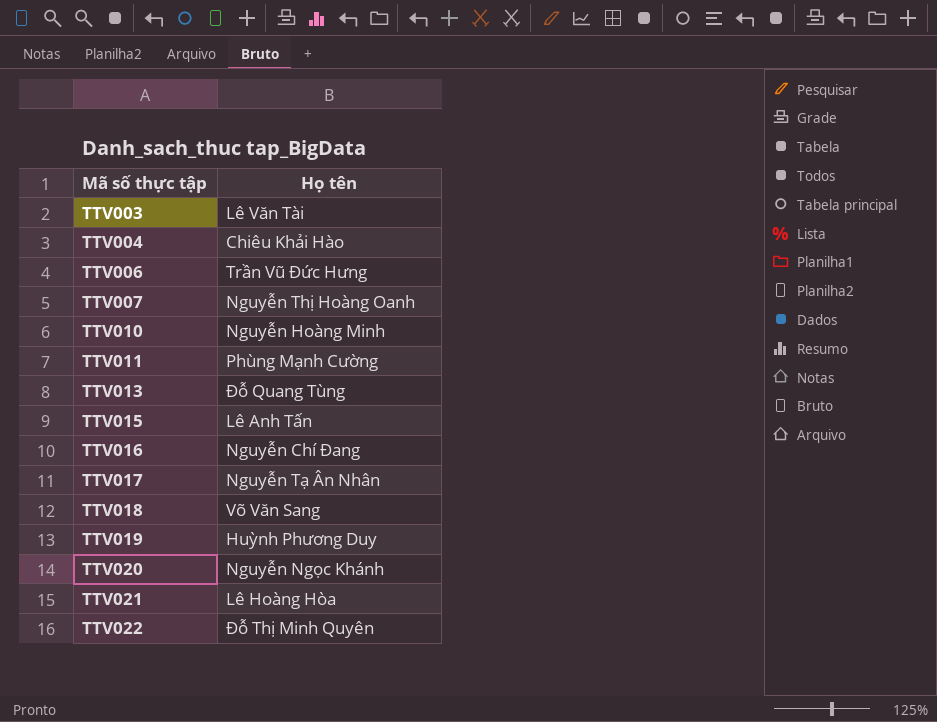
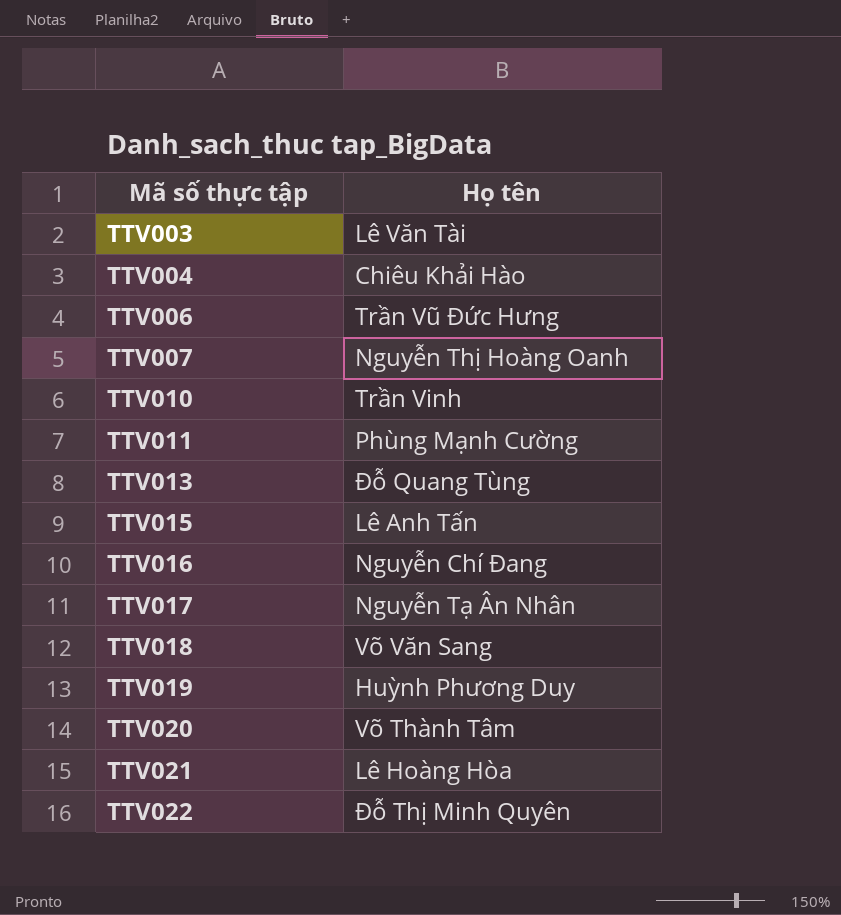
TTV010 | Họ tên: Nguyễn Hoàng Minh -> Trần Vinh
TTV020 | Họ tên: Nguyễn Ngọc Khánh -> Võ Thành Tâm

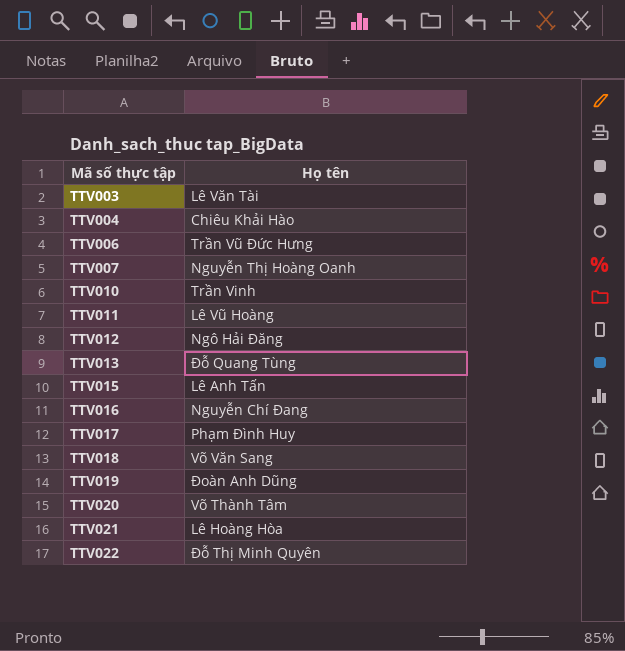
TTV011 | Họ tên: Phùng Mạnh Cường -> Lê Vũ Hoàng
row TTV012: none -> Ngô Hải Đăng
TTV017 | Họ tên: Nguyễn Tạ Ân Nhân -> Phạm Đình Huy
TTV019 | Họ tên: Huỳnh Phương Duy -> Đoàn Anh Dũng

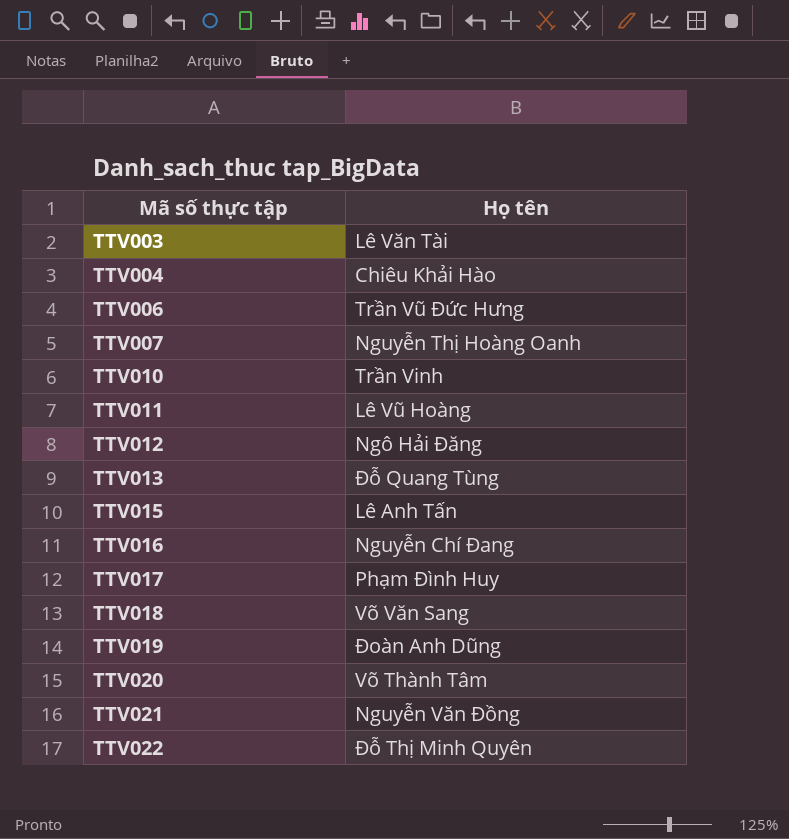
TTV021 | Họ tên: Lê Hoàng Hòa -> Nguyễn Văn Đồng

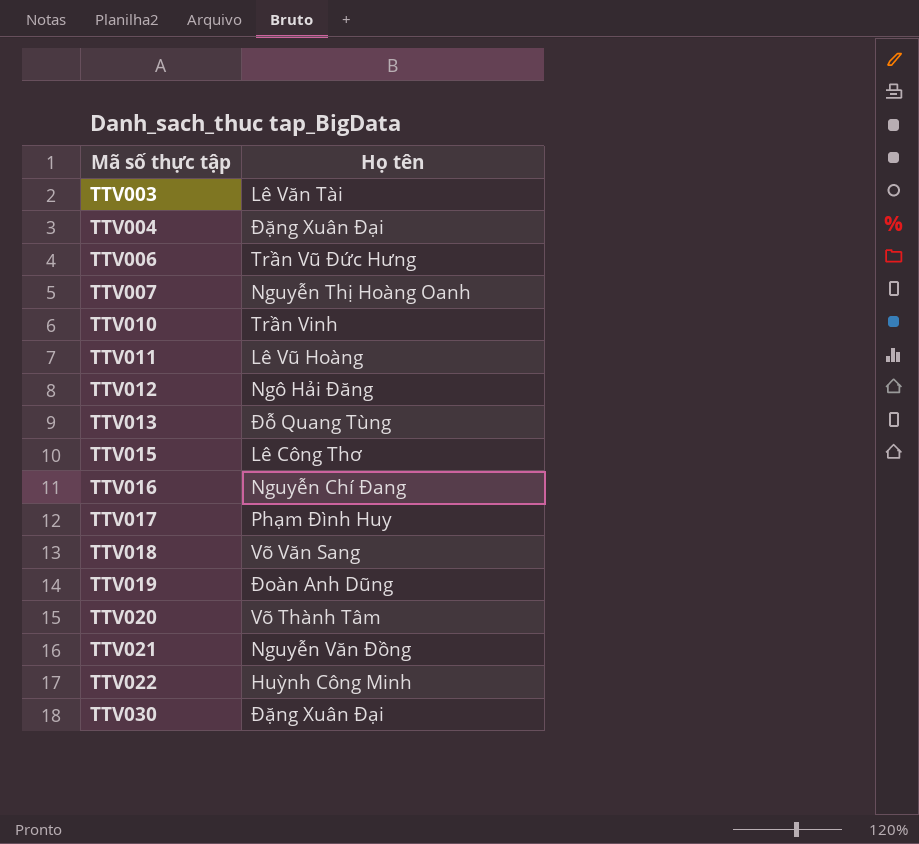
TTV004 | Họ tên: Chiêu Khải Hào -> Đặng Xuân Đại
TTV015 | Họ tên: Lê Anh Tấn -> Lê Công Thơ
TTV022 | Họ tên: Đỗ Thị Minh Quyên -> Huỳnh Công Minh
row TTV030: none -> Đặng Xuân Đại

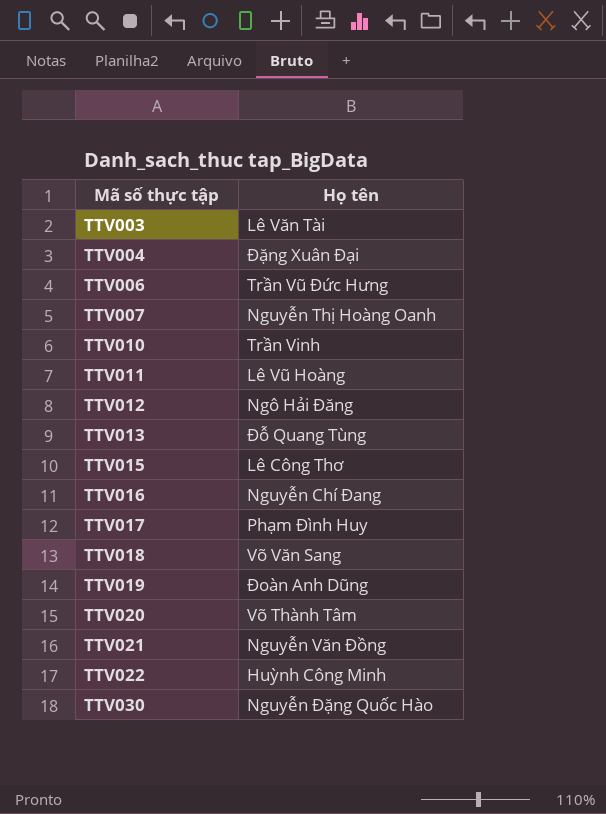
TTV030 | Họ tên: Đặng Xuân Đại -> Nguyễn Đặng Quốc Hào

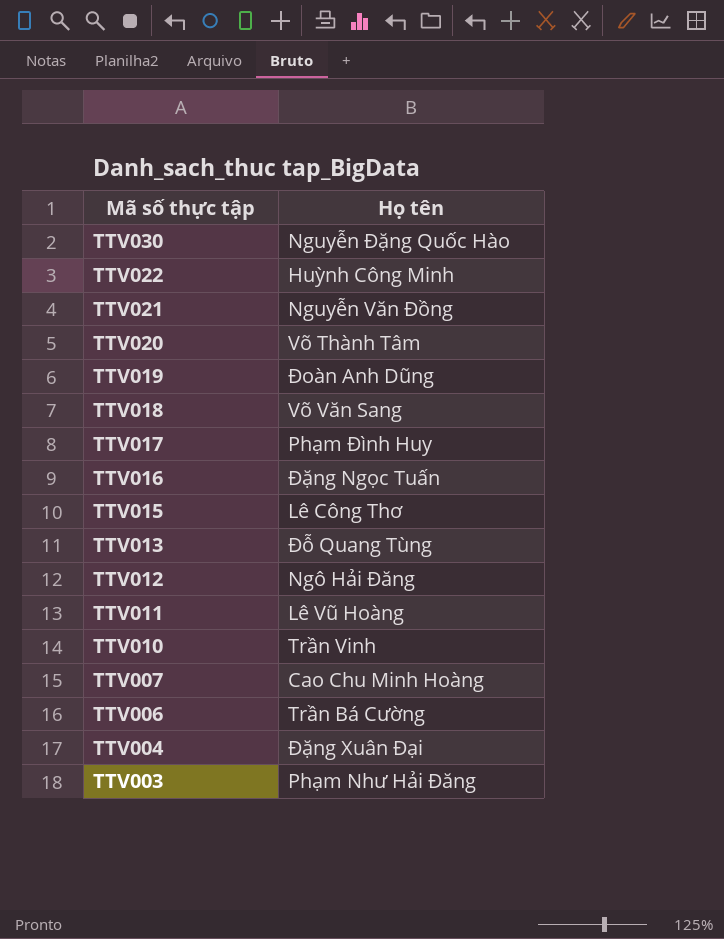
row order: Mã số thực tập ascending -> Mã số thực tập descending
TTV016 | Họ tên: Nguyễn Chí Đang -> Đặng Ngọc Tuấn
TTV007 | Họ tên: Nguyễn Thị Hoàng Oanh -> Cao Chu Minh Hoàng
TTV006 | Họ tên: Trần Vũ Đức Hưng -> Trần Bá Cường
TTV003 | Họ tên: Lê Văn Tài -> Phạm Như Hải Đăng

